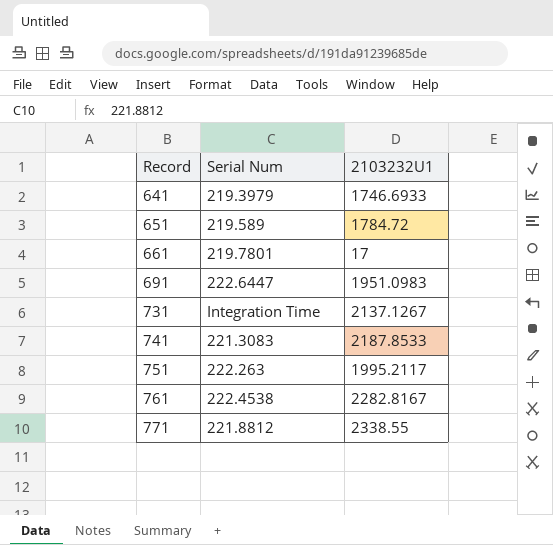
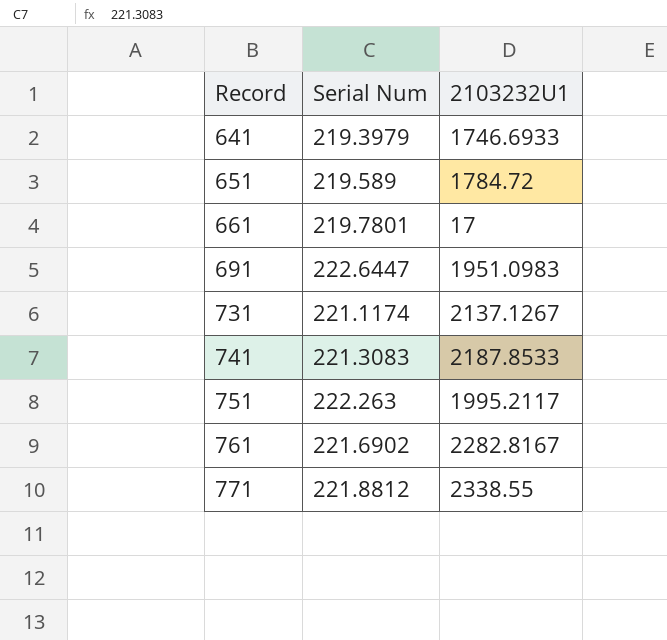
731 | Serial Num: Integration Time -> 221.1174
761 | Serial Num: 222.4538 -> 221.6902

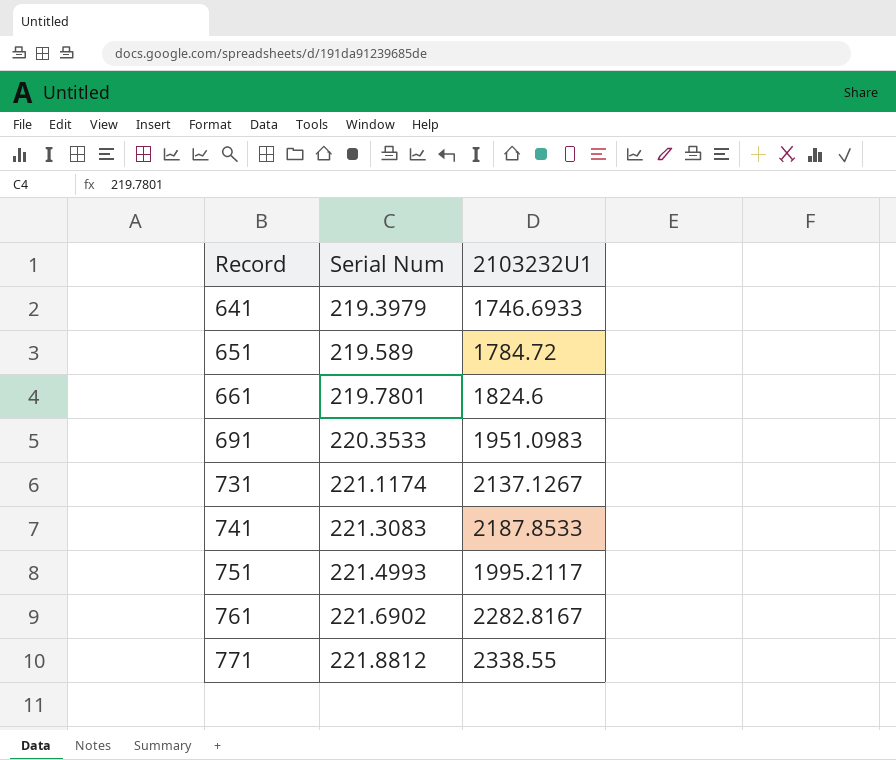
661 | 2103232U1: 17 -> 1824.6
691 | Serial Num: 222.6447 -> 220.3533
751 | Serial Num: 222.263 -> 221.4993

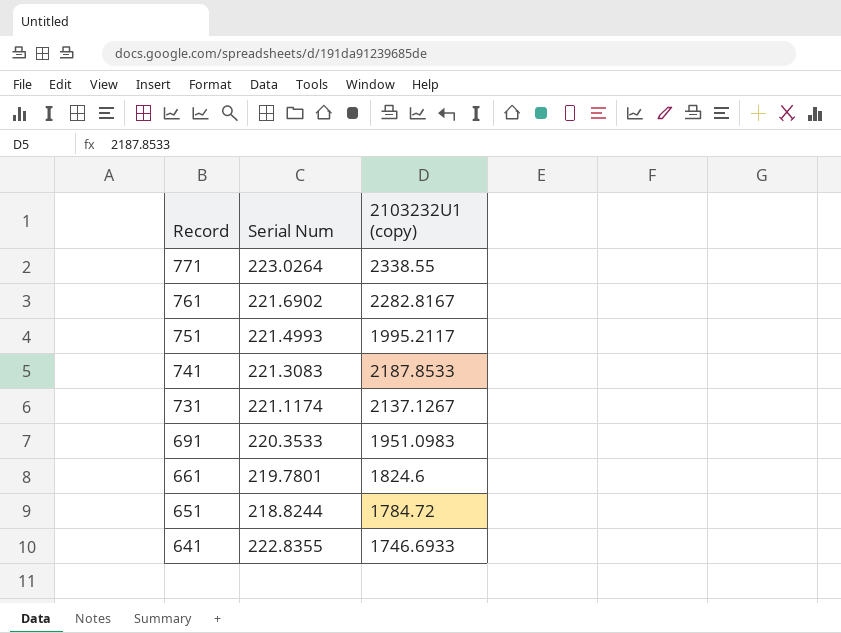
row order: Record ascending -> Record descending
column name: 2103232U1 -> 2103232U1 (copy)
771 | Serial Num: 221.8812 -> 223.0264
651 | Serial Num: 219.589 -> 218.8244
641 | Serial Num: 219.3979 -> 222.8355

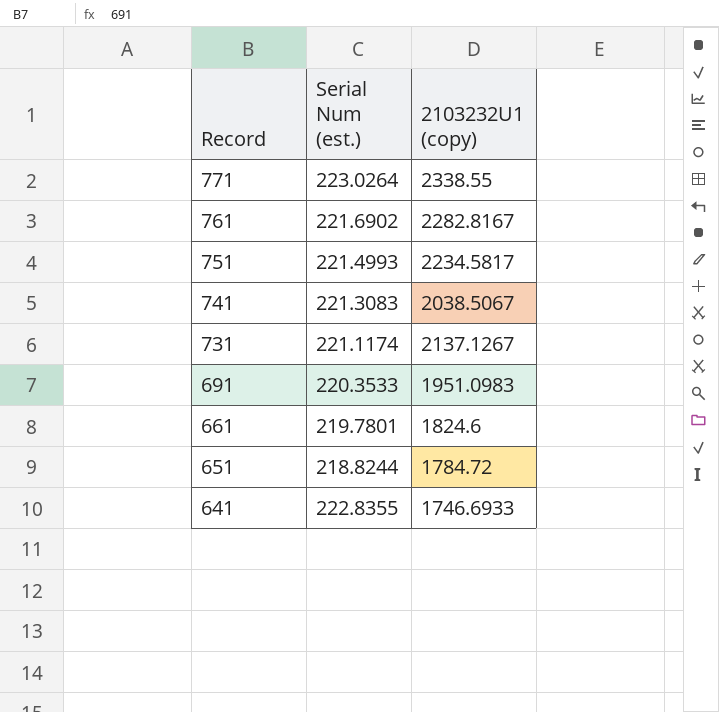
column name: Serial Num -> Serial Num (est.)
751 | 2103232U1 (copy): 1995.2117 -> 2234.5817
741 | 2103232U1 (copy): 2187.8533 -> 2038.5067

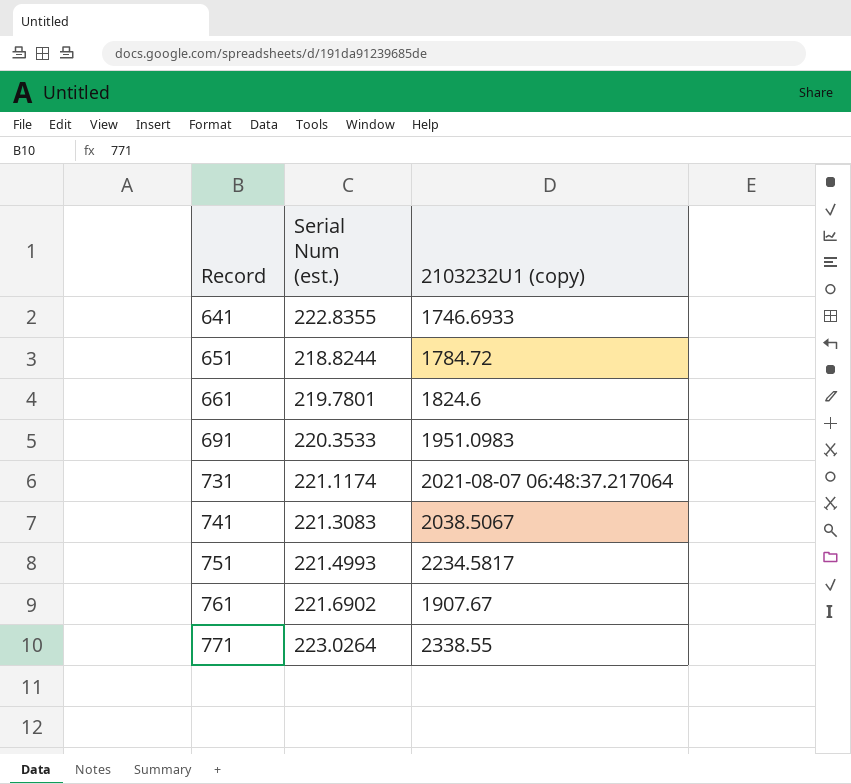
row order: Record descending -> Record ascending
731 | 2103232U1 (copy): 2137.1267 -> 2021-08-07 06:48:37.217064
761 | 2103232U1 (copy): 2282.8167 -> 1907.67

